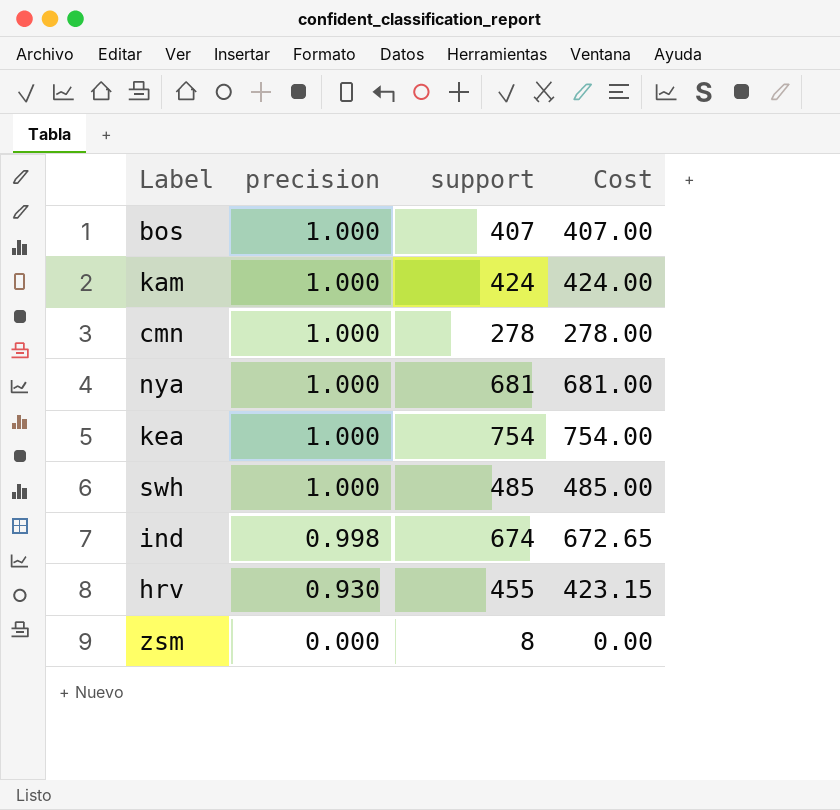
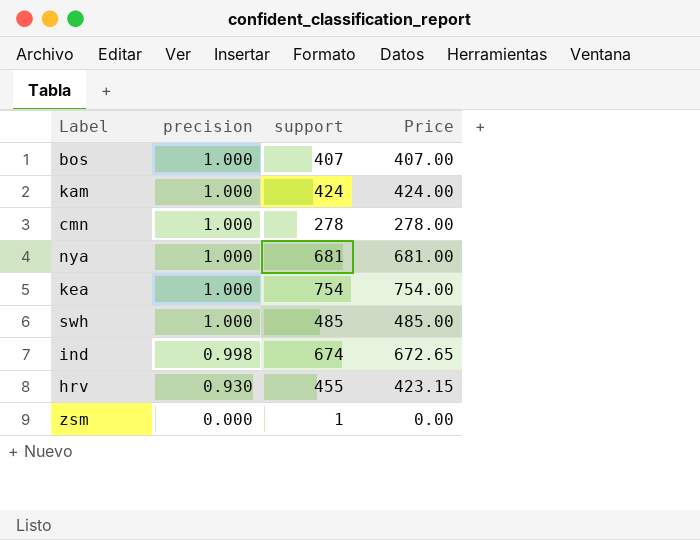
column name: Cost -> Price
zsm | support: 8 -> 1

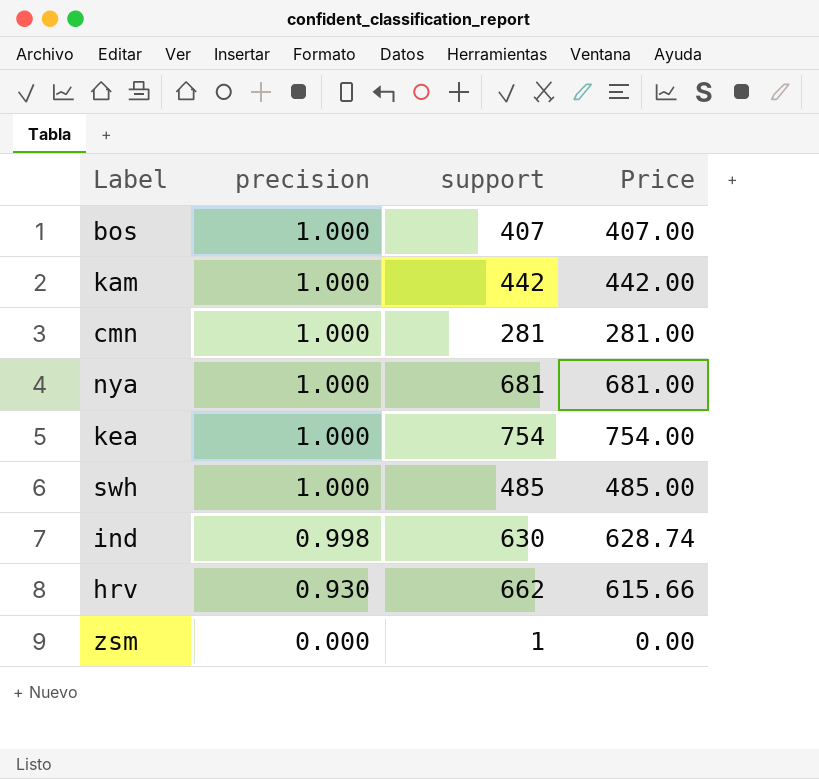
kam | support: 424 -> 442
kam | Price: 424.00 -> 442.00
cmn | support: 278 -> 281
cmn | Price: 278.00 -> 281.00
ind | support: 674 -> 630
ind | Price: 672.65 -> 628.74
hrv | support: 455 -> 662
hrv | Price: 423.15 -> 615.66

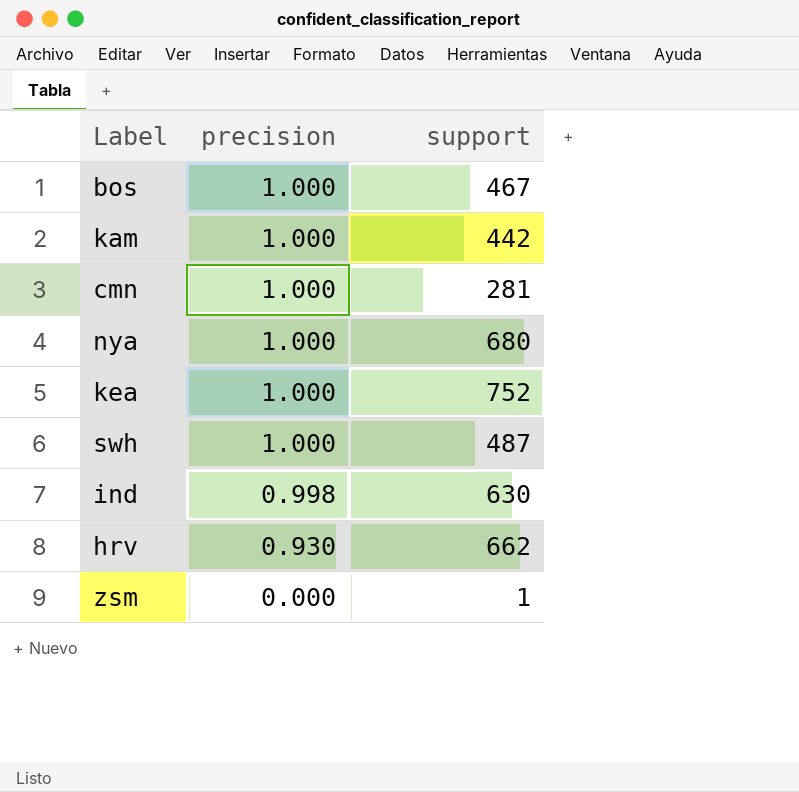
column Price | formula: [precision] * [support] -> none
bos | support: 407 -> 467
nya | support: 681 -> 680
kea | support: 754 -> 752
swh | support: 485 -> 487

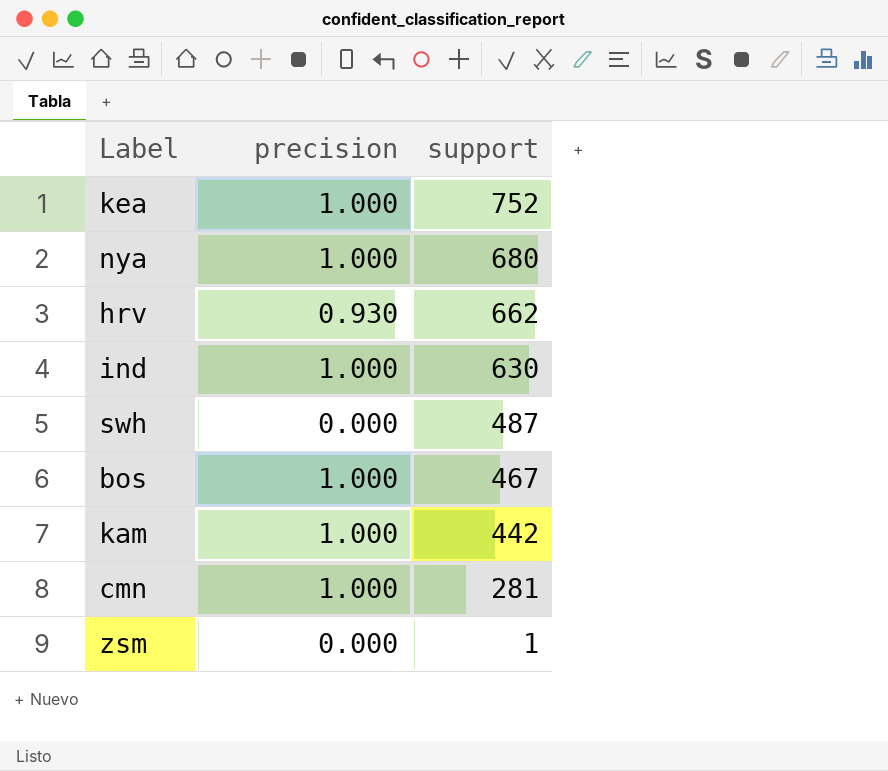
row order: precision descending -> support descending
ind | precision: 0.998 -> 1.000
swh | precision: 1.000 -> 0.000

